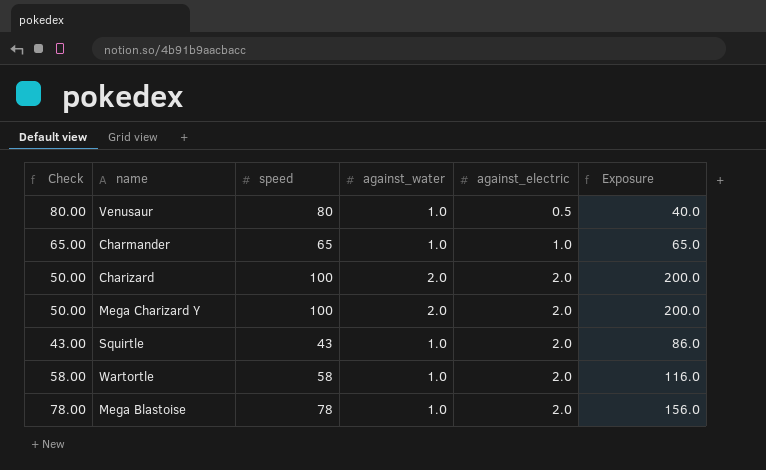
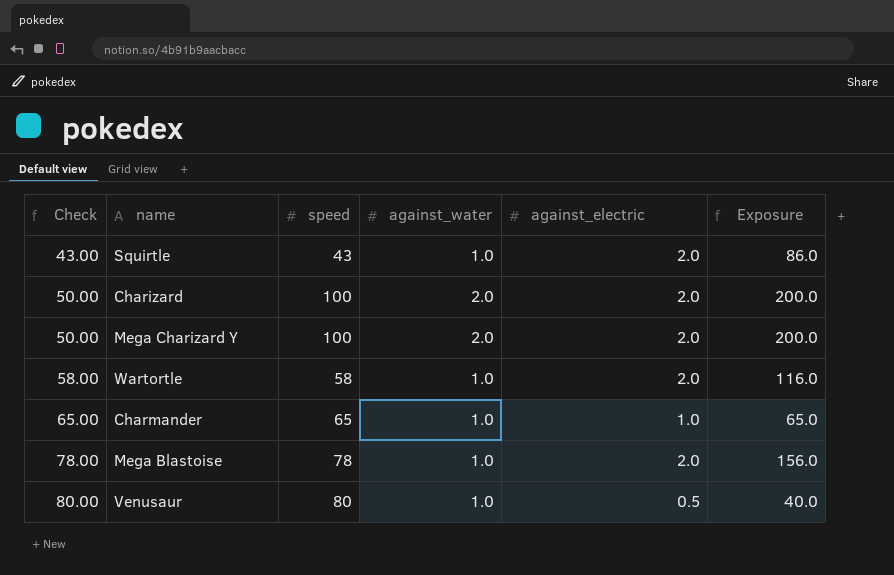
row order: against_electric ascending -> Check ascending

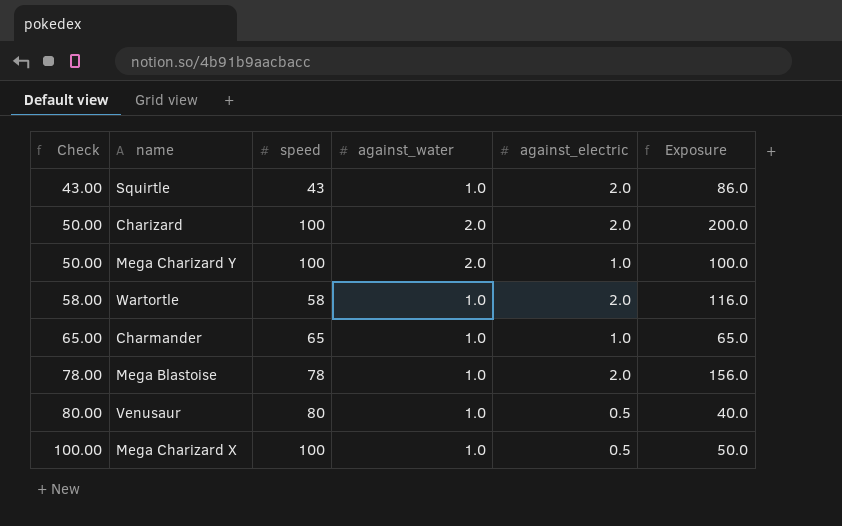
Mega Charizard Y | against_electric: 2.0 -> 1.0
Mega Charizard Y | Exposure: 200.0 -> 100.0
row Mega Charizard X: none -> 100.00 | 100 | 1.0 | 0.5 | 50.0

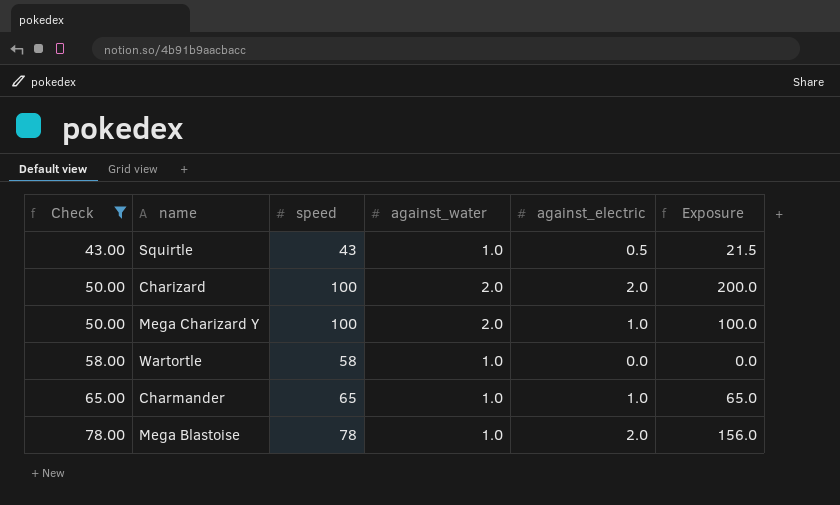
filter: none -> Check <= 78.00
Squirtle | against_electric: 2.0 -> 0.5
Squirtle | Exposure: 86.0 -> 21.5
Wartortle | against_electric: 2.0 -> 0.0
Wartortle | Exposure: 116.0 -> 0.0

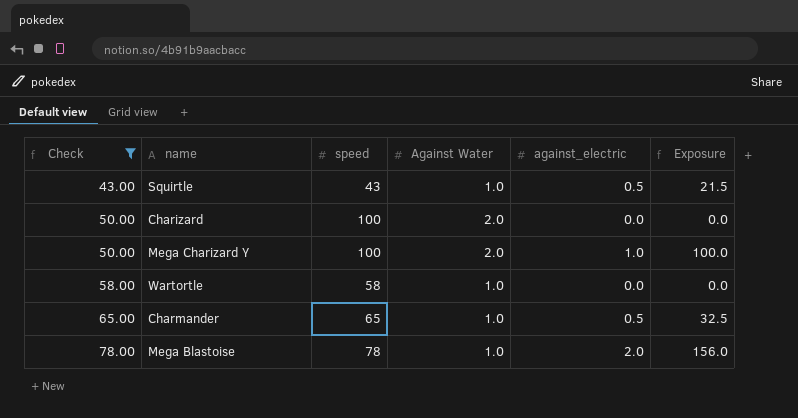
column name: against_water -> Against Water
Charizard | against_electric: 2.0 -> 0.0
Charizard | Exposure: 200.0 -> 0.0
Charmander | against_electric: 1.0 -> 0.5
Charmander | Exposure: 65.0 -> 32.5

